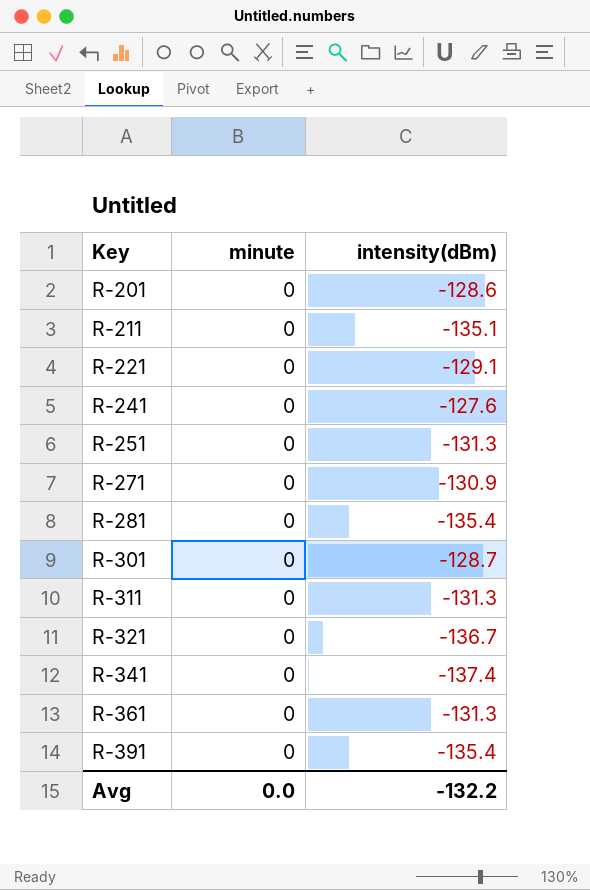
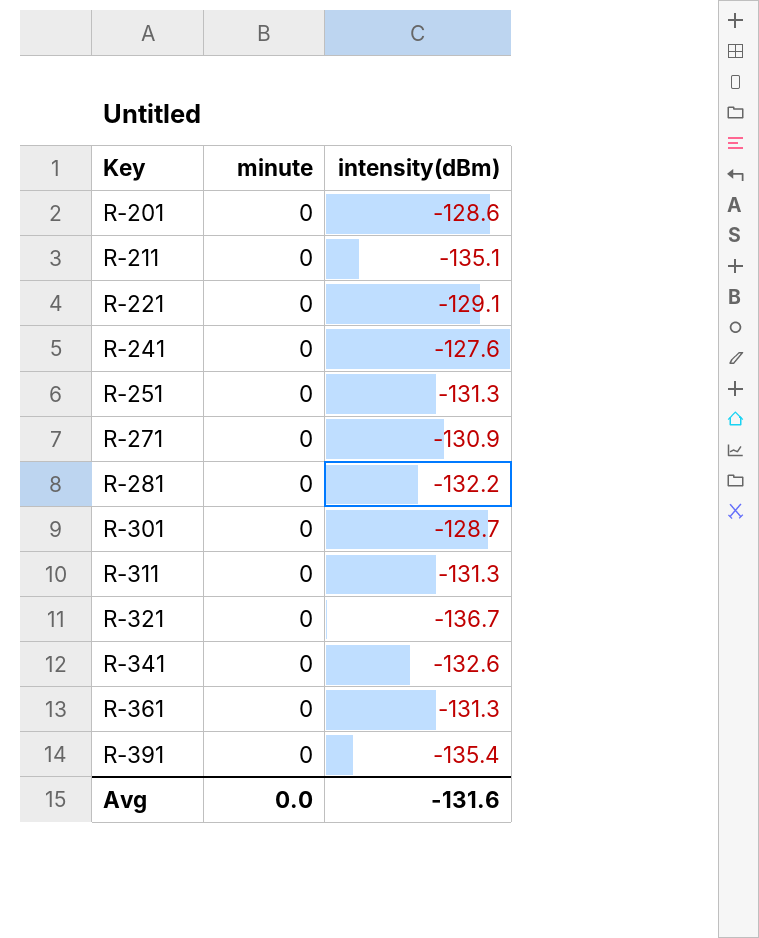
R-281 | intensity(dBm): -135.4 -> -132.2
R-341 | intensity(dBm): -137.4 -> -132.6
Avg | intensity(dBm): -132.2 -> -131.6

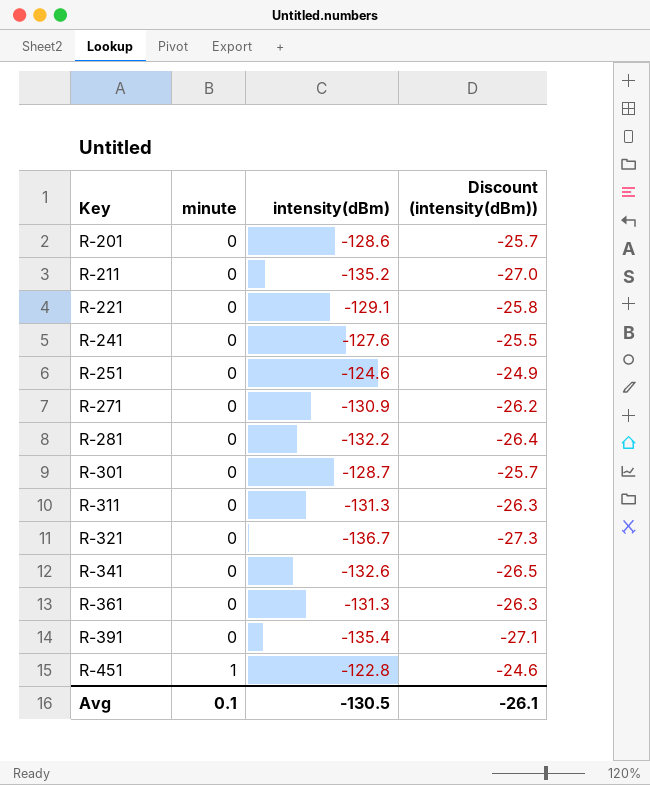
column Discount (intensity(dBm)) | formula: none -> [intensity(dBm)] * 0.2
R-211 | intensity(dBm): -135.1 -> -135.2
R-251 | intensity(dBm): -131.3 -> -124.6
row R-451: none -> 1 | -122.8 | -24.6
Avg | minute: 0.0 -> 0.1
Avg | intensity(dBm): -131.6 -> -130.5

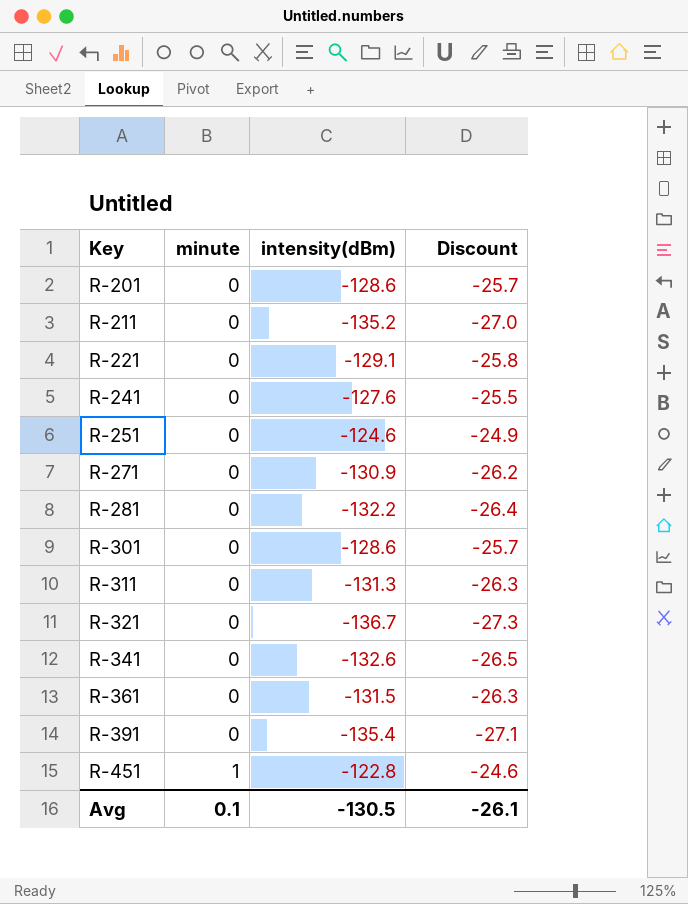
column name: Discount (intensity(dBm)) -> Discount
R-301 | intensity(dBm): -128.7 -> -128.6
R-361 | intensity(dBm): -131.3 -> -131.5

